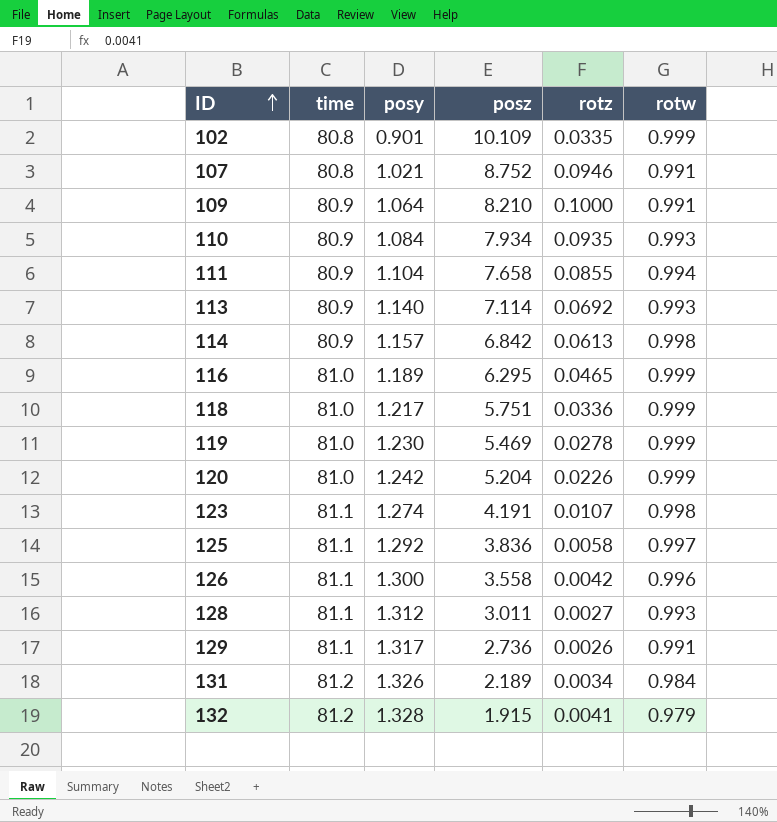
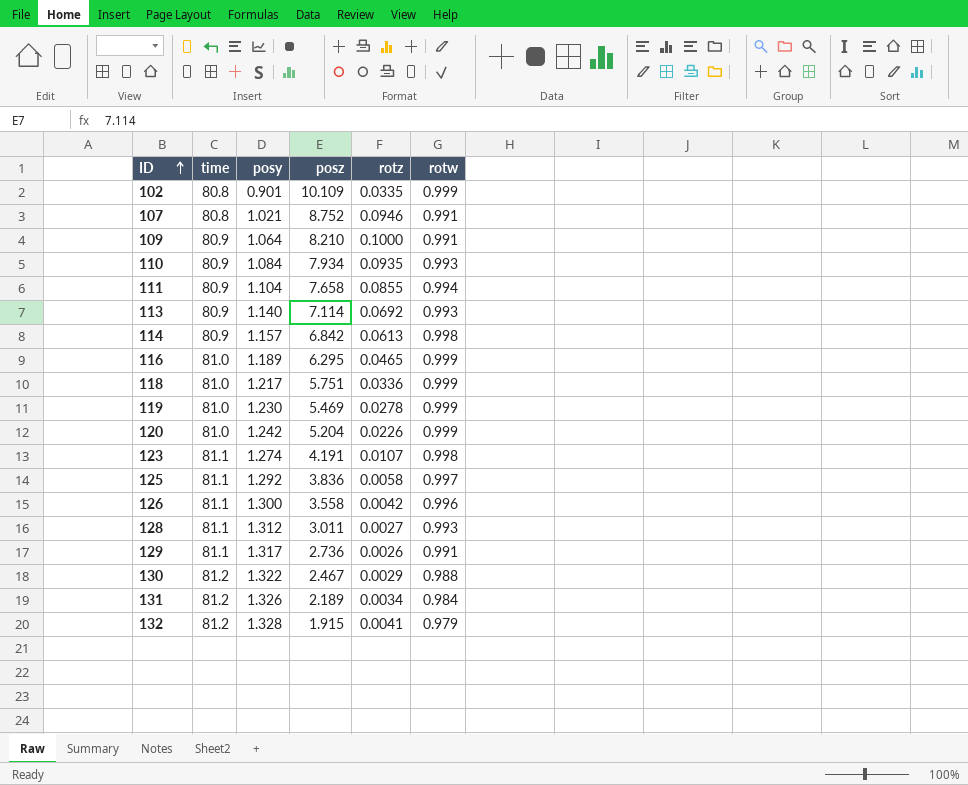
row 130: none -> 81.2 | 1.322 | 2.467 | 0.0029 | 0.988

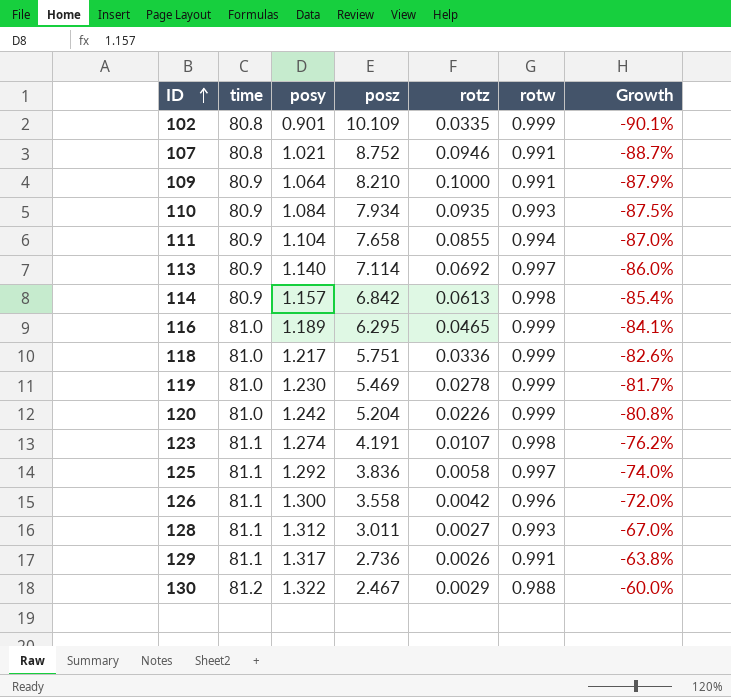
column Growth | formula: none -> ([rotw] - [posz]) / [posz]
row 131: 81.2 | 1.326 | 2.189 | 0.0034 | 0.984 -> none
row 132: 81.2 | 1.328 | 1.915 | 0.0041 | 0.979 -> none
113 | rotw: 0.993 -> 0.997

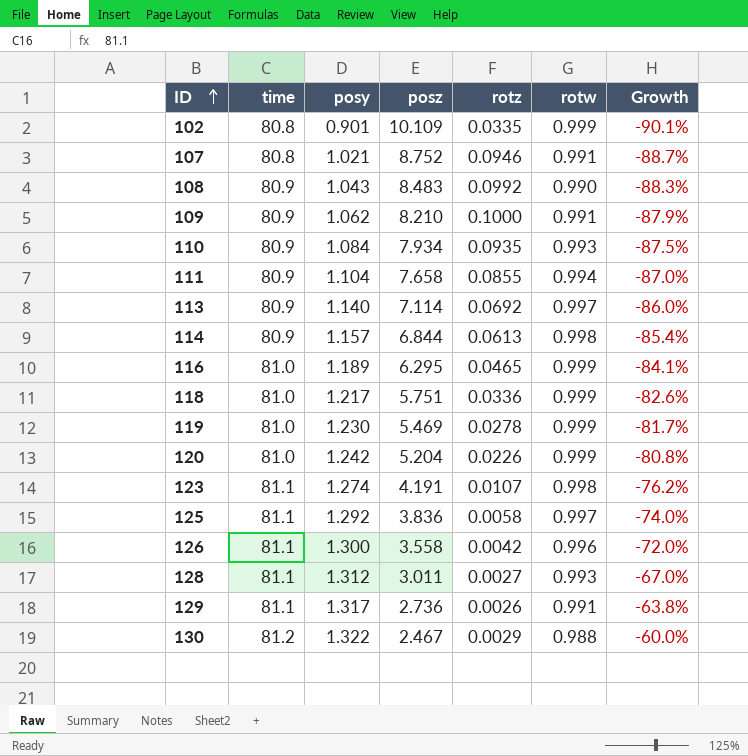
row 108: none -> 80.9 | 1.043 | 8.483 | 0.0992 | 0.990 | -88.3%
109 | posy: 1.064 -> 1.062
114 | posz: 6.842 -> 6.844

